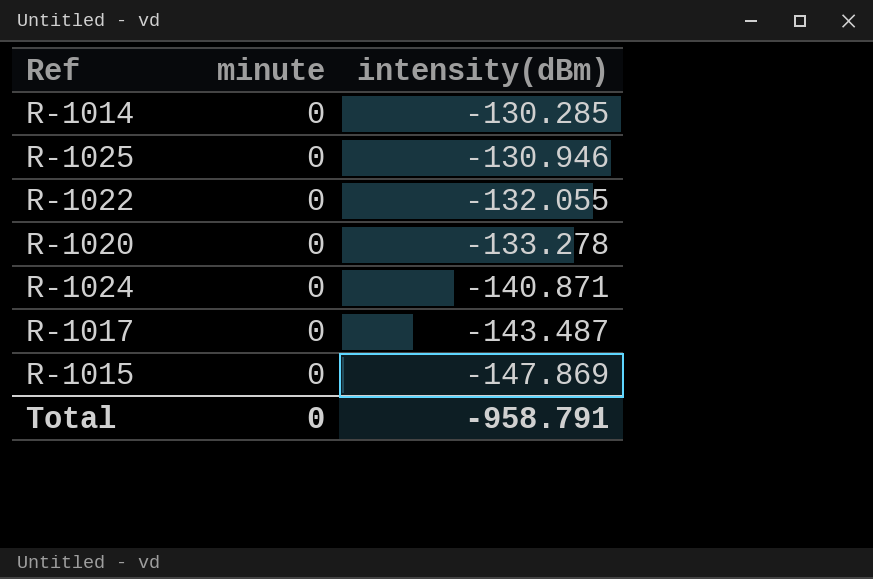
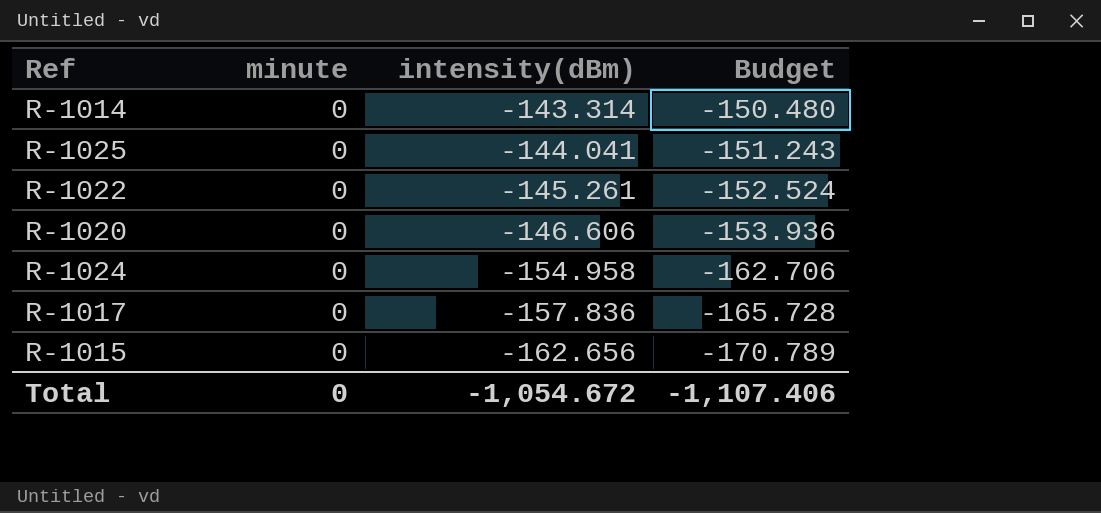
column Budget | formula: none -> [intensity(dBm)] * 1.05
R-1014 | intensity(dBm): -130.285 -> -143.314
R-1025 | intensity(dBm): -130.946 -> -144.041
R-1022 | intensity(dBm): -132.055 -> -145.261
R-1020 | intensity(dBm): -133.278 -> -146.606
R-1024 | intensity(dBm): -140.871 -> -154.958
R-1017 | intensity(dBm): -143.487 -> -157.836
R-1015 | intensity(dBm): -147.869 -> -162.656
Total | intensity(dBm): -958.791 -> -1,054.672

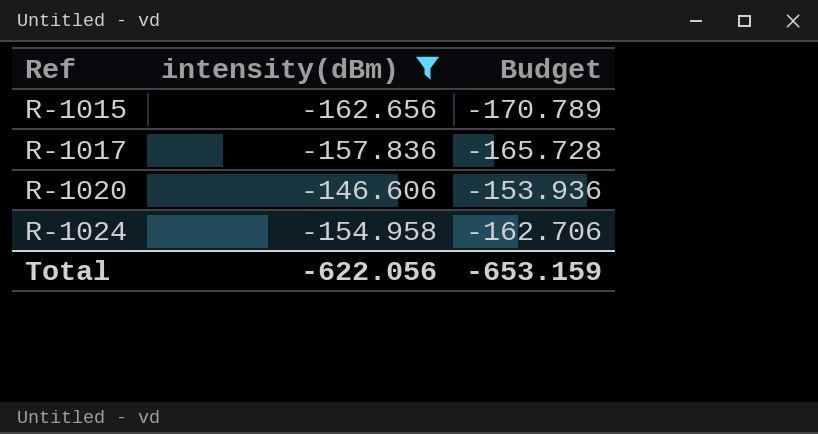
filter: none -> intensity(dBm) <= -146.606
row order: intensity(dBm) descending -> Ref ascending
column minute | position: 2 -> none
Total | intensity(dBm): -1,054.672 -> -622.056
Total | Budget: -1,107.406 -> -653.159

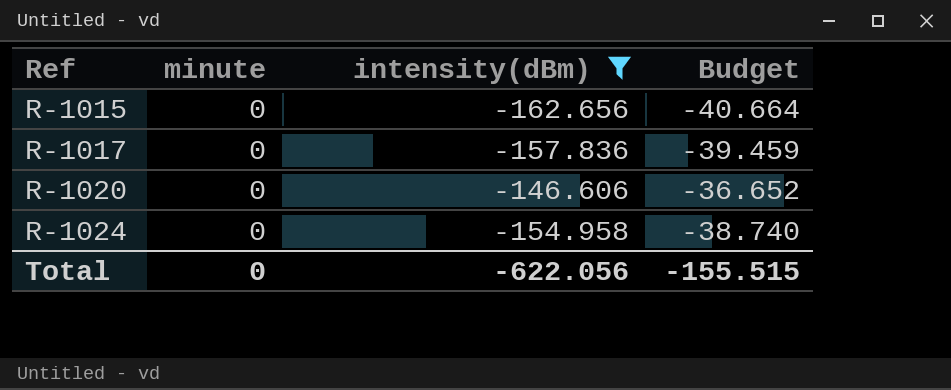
column minute | position: none -> 2
column Budget | formula: [intensity(dBm)] * 1.05 -> [intensity(dBm)] * 0.25
Total | Budget: -653.159 -> -155.515

